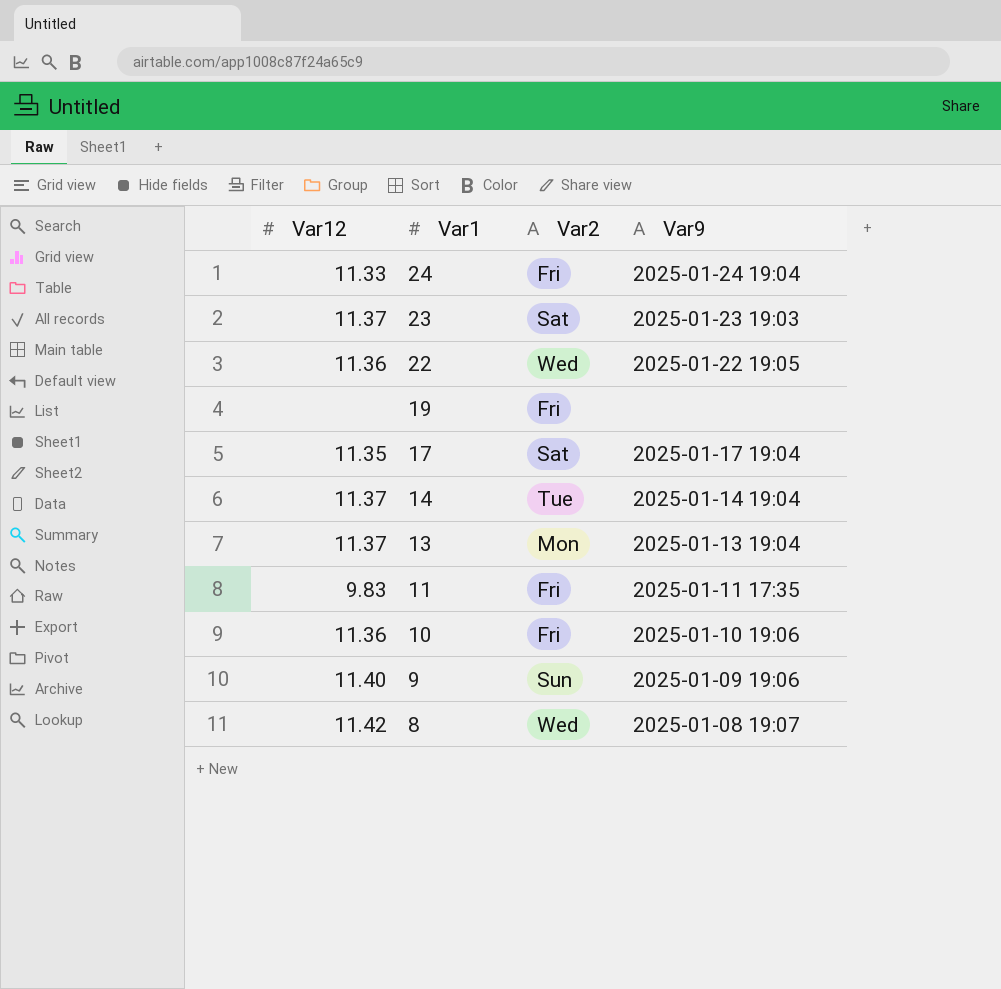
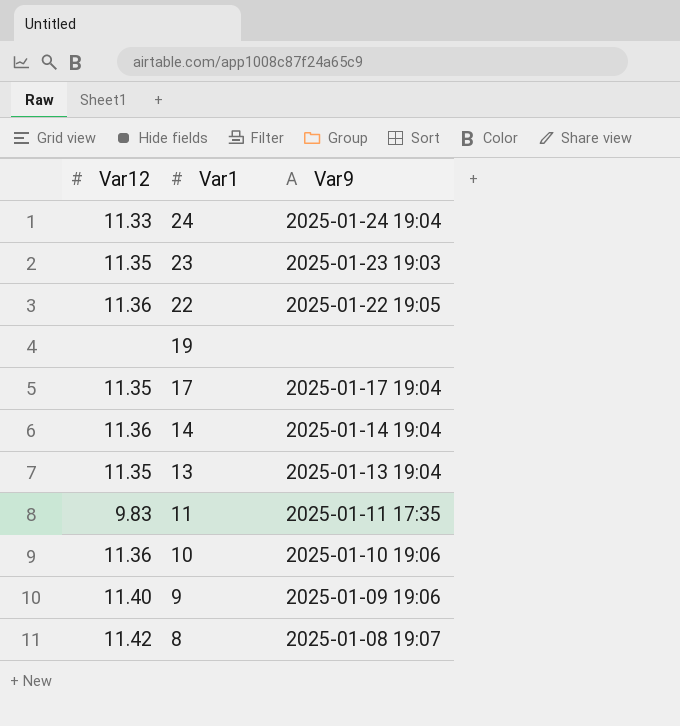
column Var2 | position: 3 -> none
23 | Var12: 11.37 -> 11.35
14 | Var12: 11.37 -> 11.36
13 | Var12: 11.37 -> 11.35

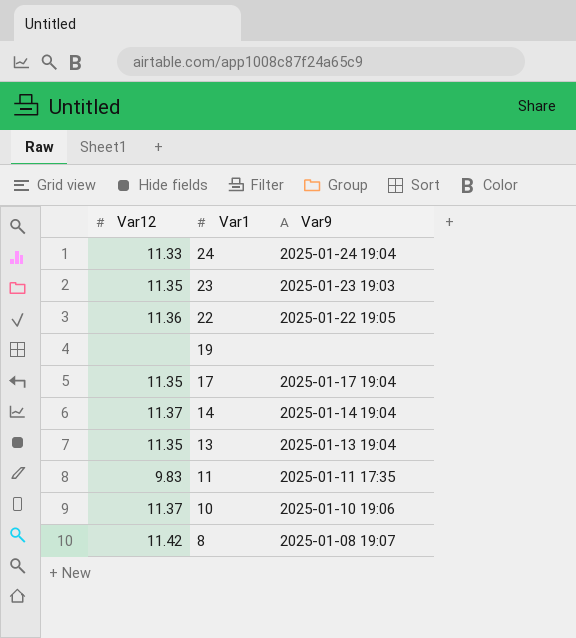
row 9: 11.40 | 2025-01-09 19:06 -> none
14 | Var12: 11.36 -> 11.37
10 | Var12: 11.36 -> 11.37

